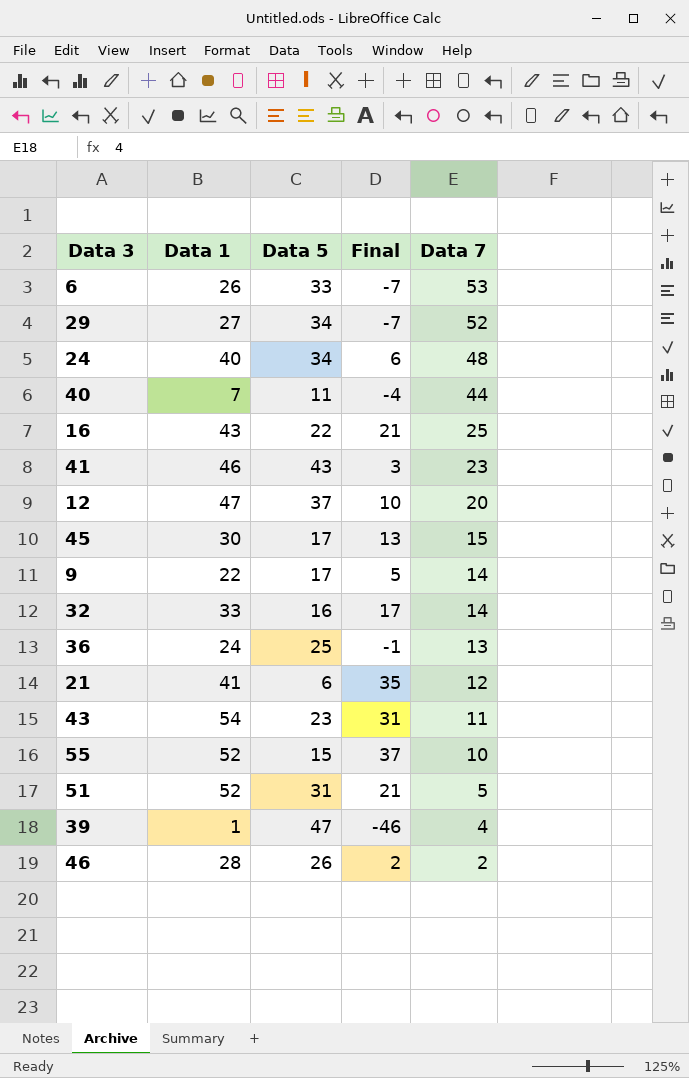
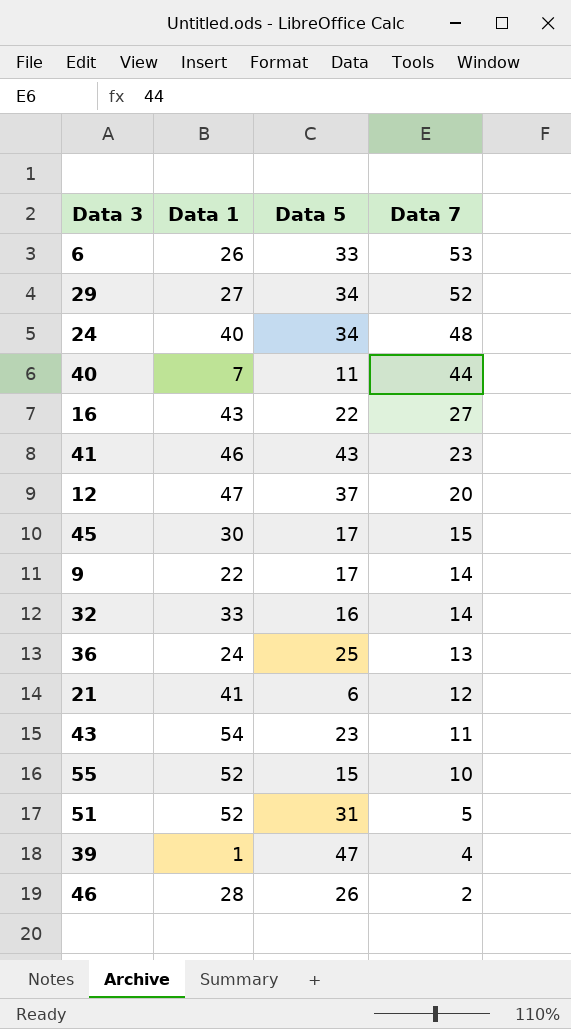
column Final | formula: [Data 1] - [Data 5] -> none
16 | Data 7: 25 -> 27

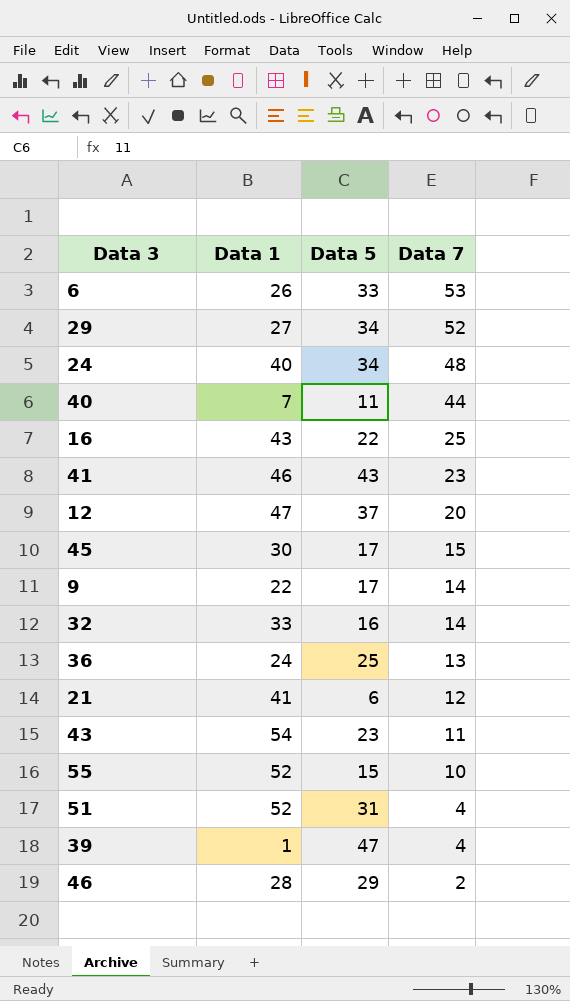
16 | Data 7: 27 -> 25
51 | Data 7: 5 -> 4
46 | Data 5: 26 -> 29

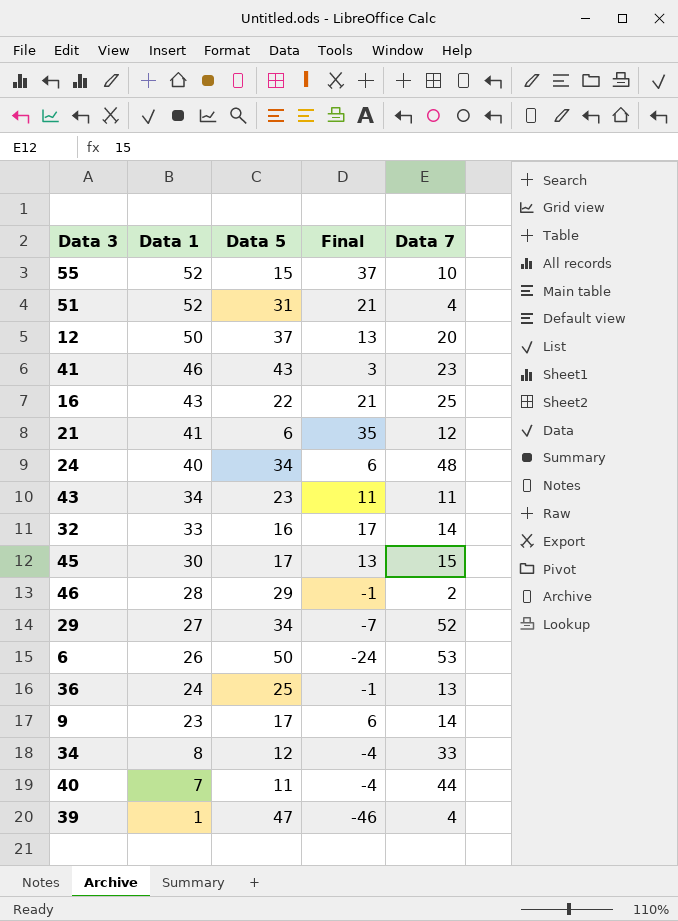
row order: Data 7 descending -> Data 1 descending
column Final | formula: none -> [Data 1] - [Data 5]
12 | Data 1: 47 -> 50
43 | Data 1: 54 -> 34
6 | Data 5: 33 -> 50
9 | Data 1: 22 -> 23
row 34: none -> 8 | 12 | -4 | 33

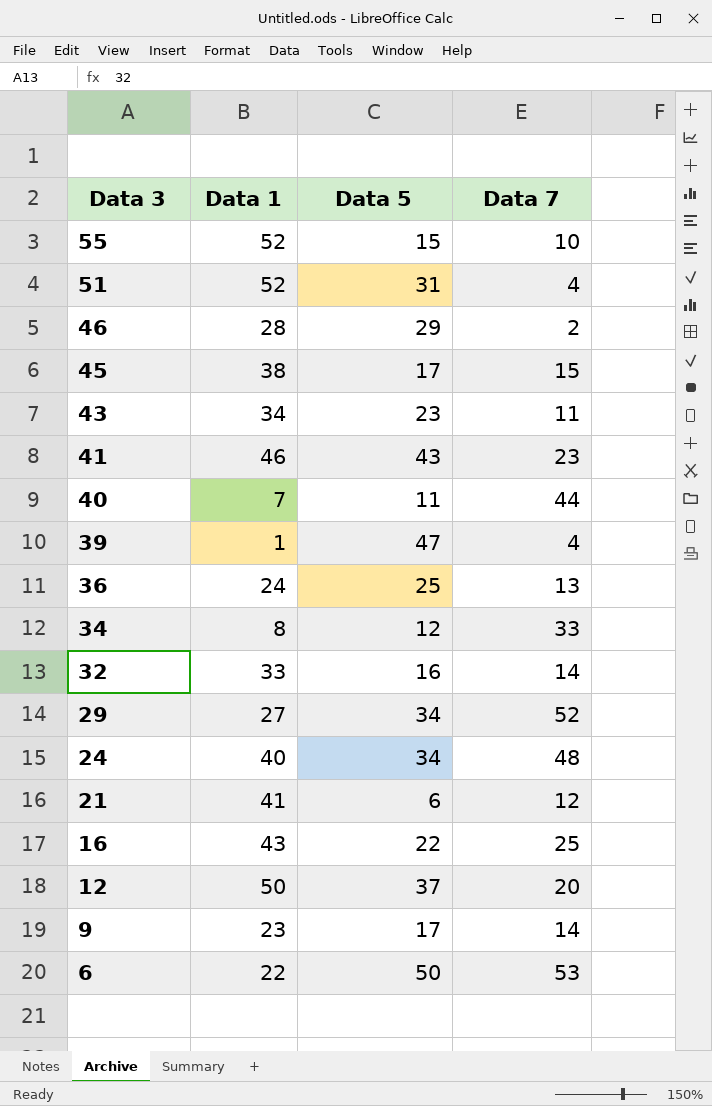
row order: Data 1 descending -> Data 3 descending
column Final | formula: [Data 1] - [Data 5] -> none
45 | Data 1: 30 -> 38
6 | Data 1: 26 -> 22

